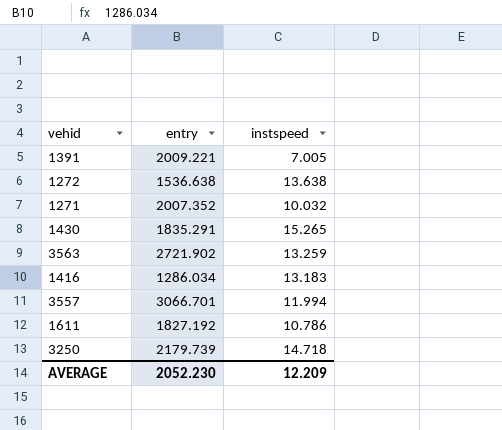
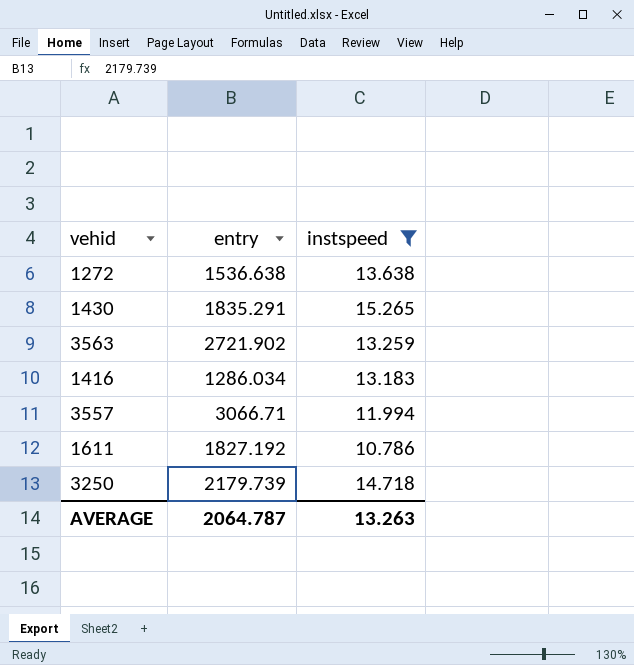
filter: none -> instspeed >= 10.786
3557 | entry: 3066.701 -> 3066.71
AVERAGE | entry: 2052.230 -> 2064.787
AVERAGE | instspeed: 12.209 -> 13.263

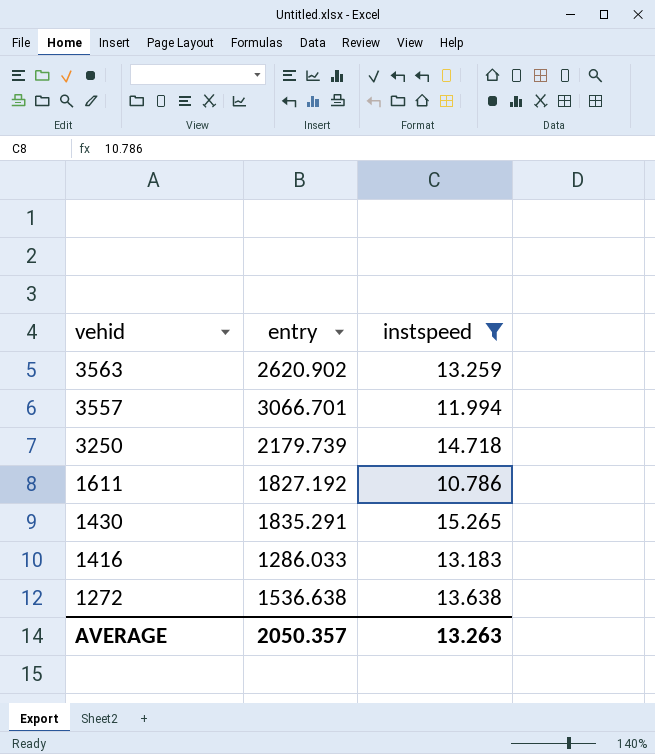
row order: none -> vehid descending
3563 | entry: 2721.902 -> 2620.902
3557 | entry: 3066.71 -> 3066.701
1416 | entry: 1286.034 -> 1286.033
AVERAGE | entry: 2064.787 -> 2050.357

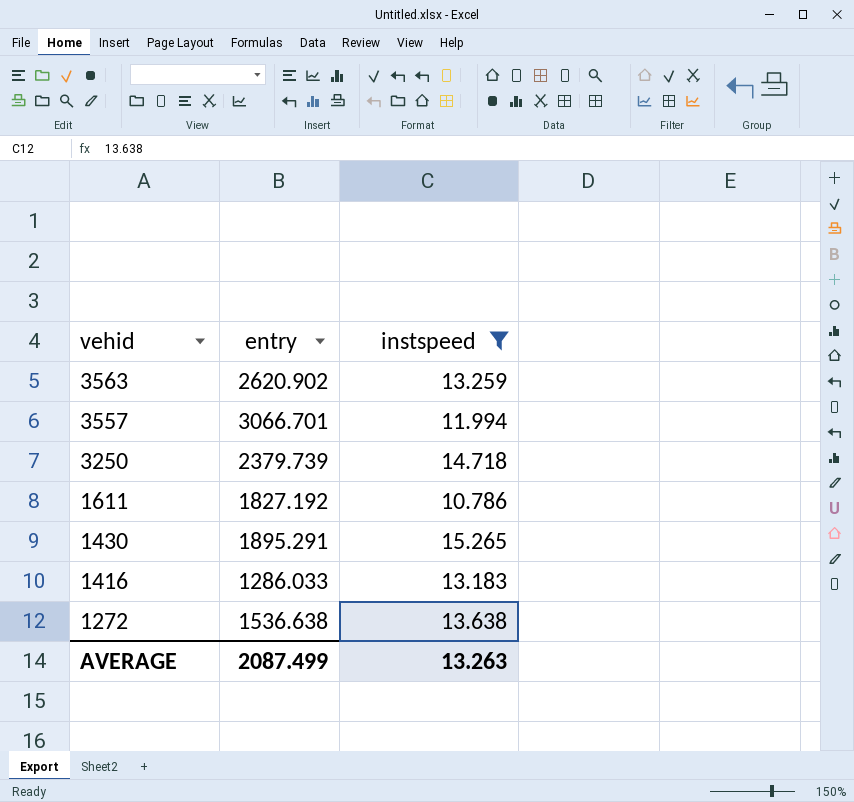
3250 | entry: 2179.739 -> 2379.739
1430 | entry: 1835.291 -> 1895.291
AVERAGE | entry: 2050.357 -> 2087.499

